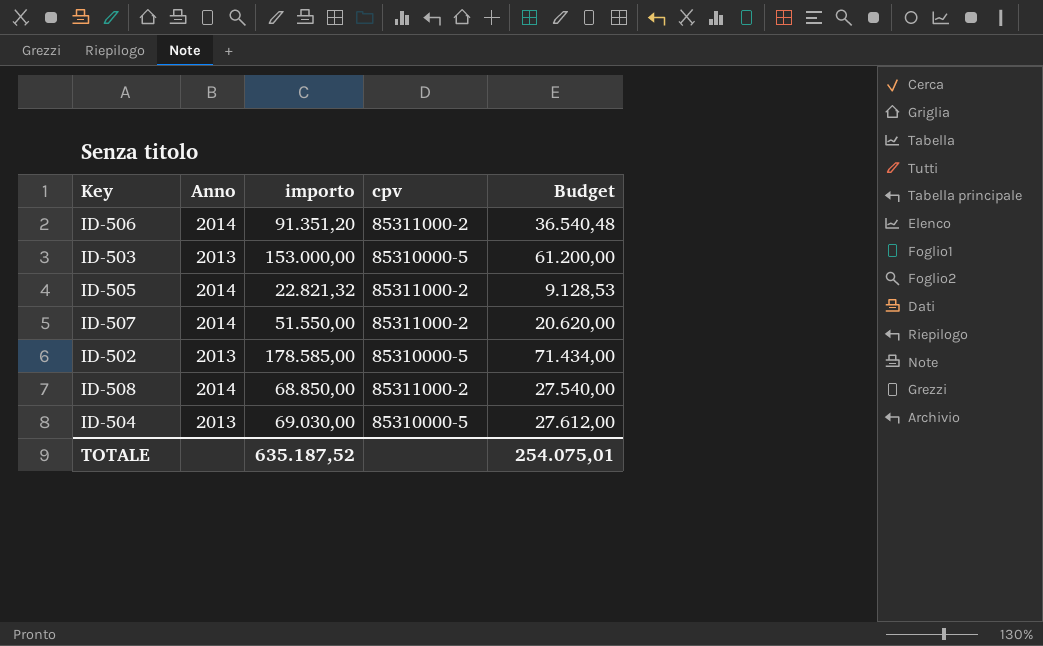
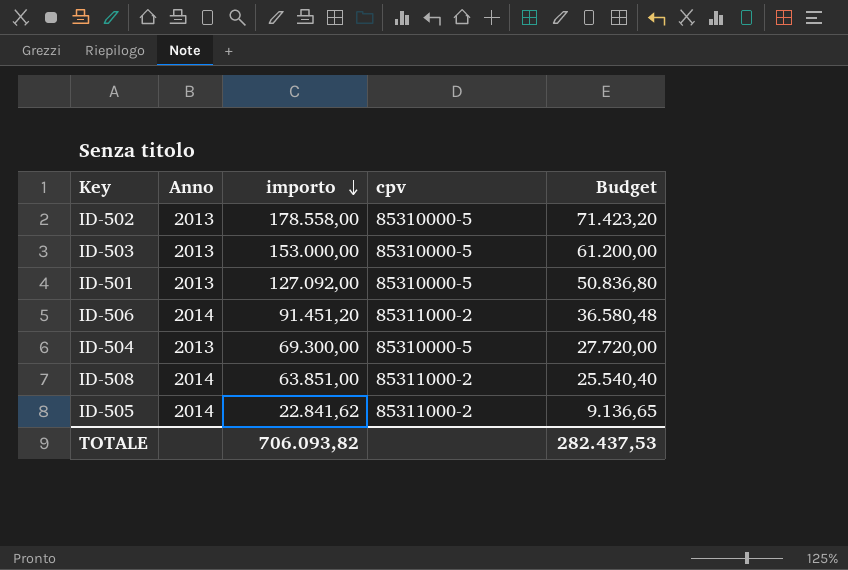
row order: none -> importo descending
row ID-507: 2014 | 51.550,00 | 85311000-2 | 20.620,00 -> none
ID-502 | importo: 178.585,00 -> 178.558,00
ID-502 | Budget: 71.434,00 -> 71.423,20
row ID-501: none -> 2013 | 127.092,00 | 85310000-5 | 50.836,80
ID-506 | importo: 91.351,20 -> 91.451,20
ID-506 | Budget: 36.540,48 -> 36.580,48
ID-504 | importo: 69.030,00 -> 69.300,00
ID-504 | Budget: 27.612,00 -> 27.720,00
ID-508 | importo: 68.850,00 -> 63.851,00
ID-508 | Budget: 27.540,00 -> 25.540,40
ID-505 | importo: 22.821,32 -> 22.841,62
ID-505 | Budget: 9.128,53 -> 9.136,65
TOTALE | importo: 635.187,52 -> 706.093,82
TOTALE | Budget: 254.075,01 -> 282.437,53

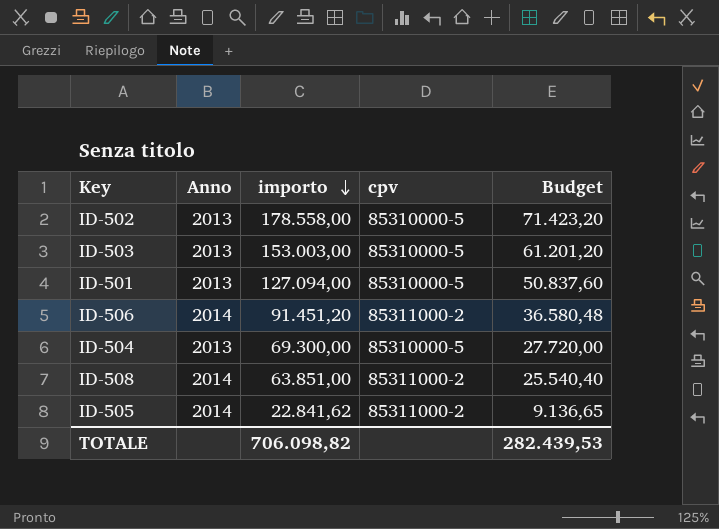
ID-503 | importo: 153.000,00 -> 153.003,00
ID-503 | Budget: 61.200,00 -> 61.201,20
ID-501 | importo: 127.092,00 -> 127.094,00
ID-501 | Budget: 50.836,80 -> 50.837,60
TOTALE | importo: 706.093,82 -> 706.098,82
TOTALE | Budget: 282.437,53 -> 282.439,53

